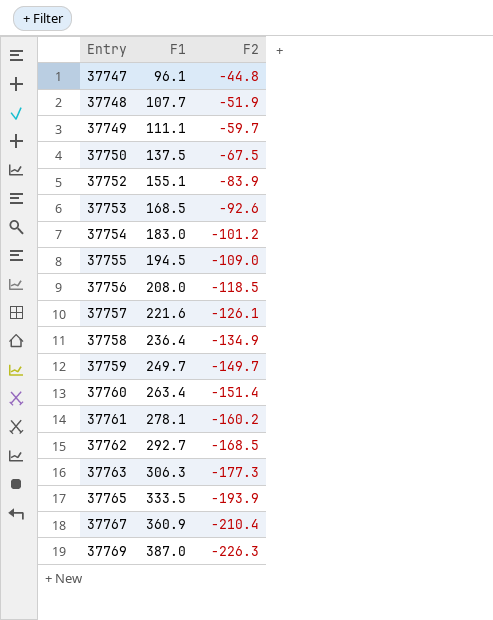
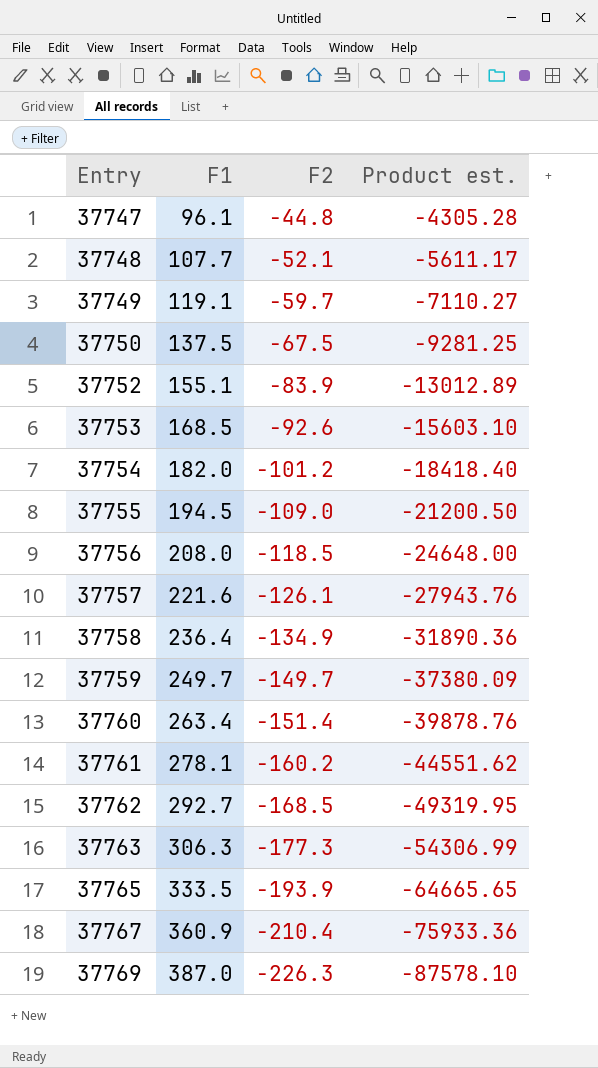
column Product est. | formula: none -> [F1] * [F2]
37748 | F2: -51.9 -> -52.1
37749 | F1: 111.1 -> 119.1
37754 | F1: 183.0 -> 182.0

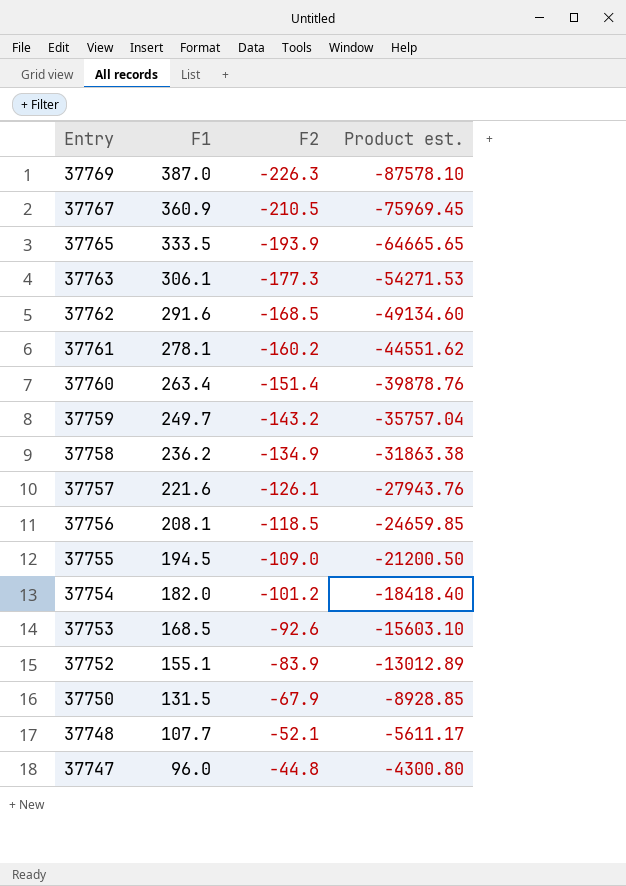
row order: Entry ascending -> Entry descending
row 37749: 119.1 | -59.7 | -7110.27 -> none
37767 | F2: -210.4 -> -210.5
37767 | Product est.: -75933.36 -> -75969.45
37763 | F1: 306.3 -> 306.1
37763 | Product est.: -54306.99 -> -54271.53
37762 | F1: 292.7 -> 291.6
37762 | Product est.: -49319.95 -> -49134.60
37759 | F2: -149.7 -> -143.2
37759 | Product est.: -37380.09 -> -35757.04
37758 | F1: 236.4 -> 236.2
37758 | Product est.: -31890.36 -> -31863.38
37756 | F1: 208.0 -> 208.1
37756 | Product est.: -24648.00 -> -24659.85
37750 | F1: 137.5 -> 131.5
37750 | F2: -67.5 -> -67.9
37750 | Product est.: -9281.25 -> -8928.85
37747 | F1: 96.1 -> 96.0
37747 | Product est.: -4305.28 -> -4300.80

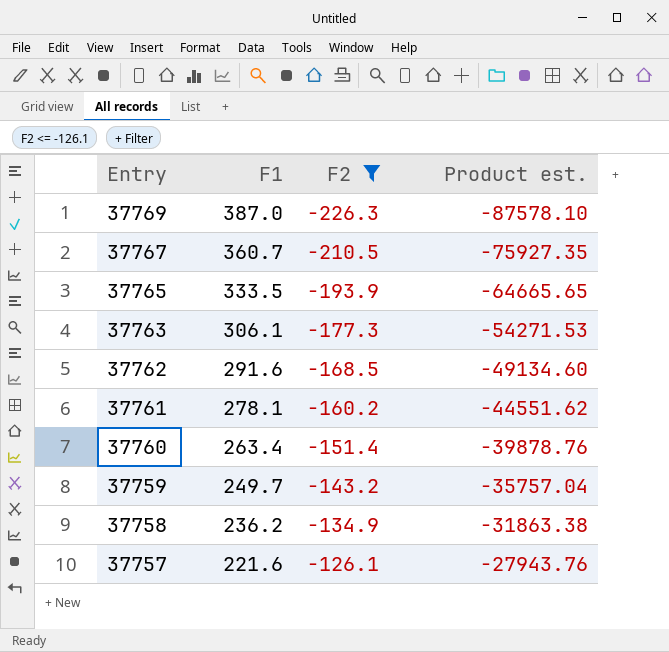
filter: none -> F2 <= -126.1
37767 | F1: 360.9 -> 360.7
37767 | Product est.: -75969.45 -> -75927.35

